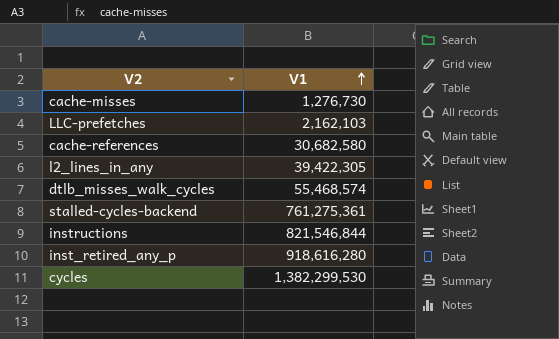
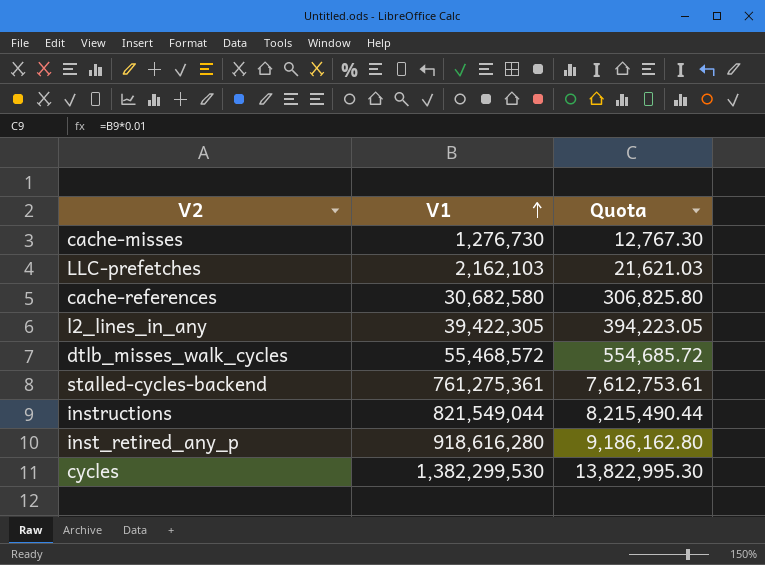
column Quota | formula: none -> [V1] * 0.01
dtlb_misses_walk_cycles | V1: 55,468,574 -> 55,468,572
instructions | V1: 821,546,844 -> 821,549,044

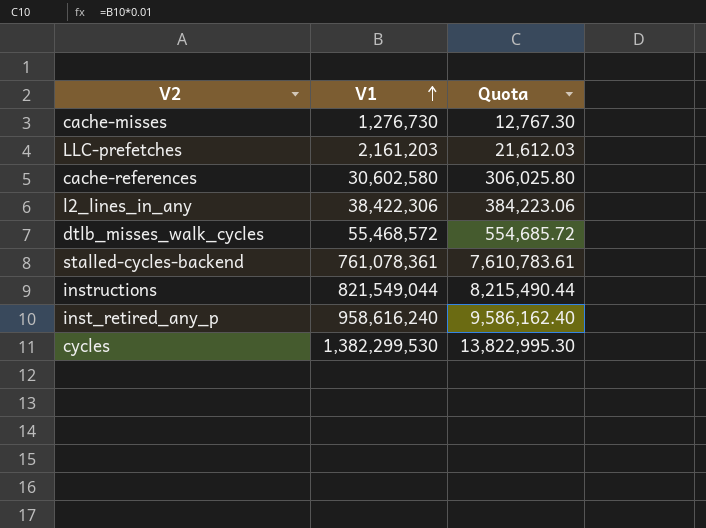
LLC-prefetches | V1: 2,162,103 -> 2,161,203
LLC-prefetches | Quota: 21,621.03 -> 21,612.03
cache-references | V1: 30,682,580 -> 30,602,580
cache-references | Quota: 306,825.80 -> 306,025.80
l2_lines_in_any | V1: 39,422,305 -> 38,422,306
l2_lines_in_any | Quota: 394,223.05 -> 384,223.06
stalled-cycles-backend | V1: 761,275,361 -> 761,078,361
stalled-cycles-backend | Quota: 7,612,753.61 -> 7,610,783.61
inst_retired_any_p | V1: 918,616,280 -> 958,616,240
inst_retired_any_p | Quota: 9,186,162.80 -> 9,586,162.40

